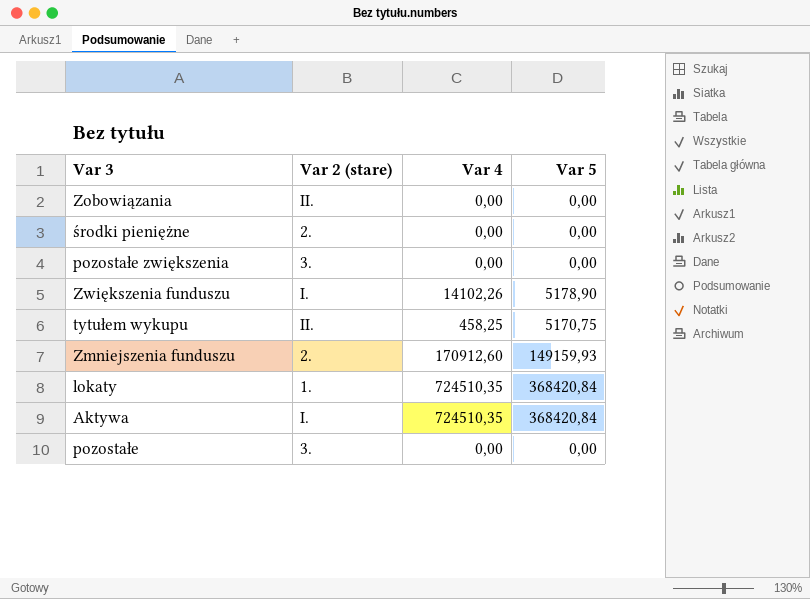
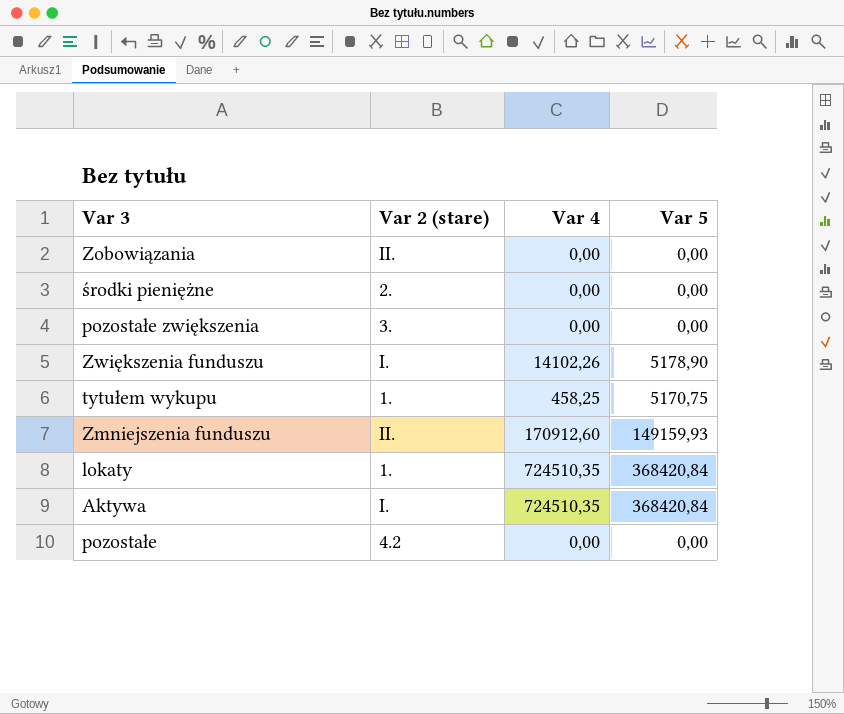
tytułem wykupu | Var 2 (stare): II. -> 1.
Zmniejszenia funduszu | Var 2 (stare): 2. -> II.
pozostałe | Var 2 (stare): 3. -> 4.2

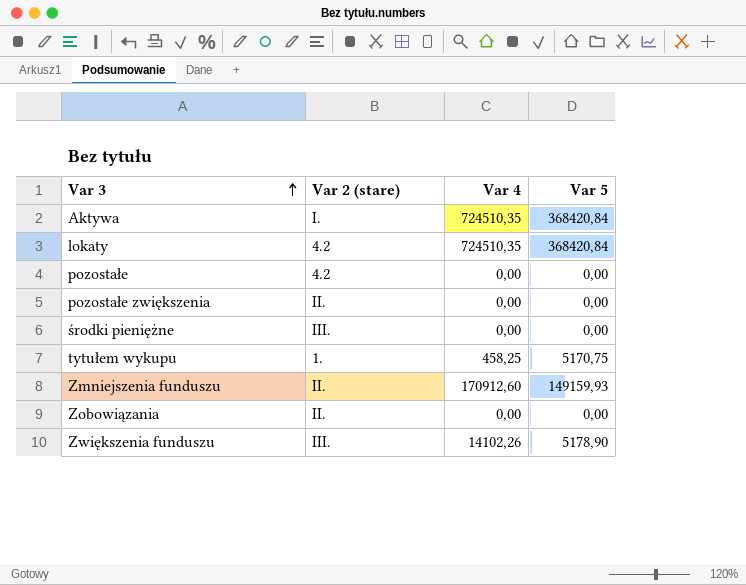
row order: none -> Var 3 ascending
lokaty | Var 2 (stare): 1. -> 4.2
pozostałe zwiększenia | Var 2 (stare): 3. -> II.
środki pieniężne | Var 2 (stare): 2. -> III.
Zwiększenia funduszu | Var 2 (stare): I. -> III.

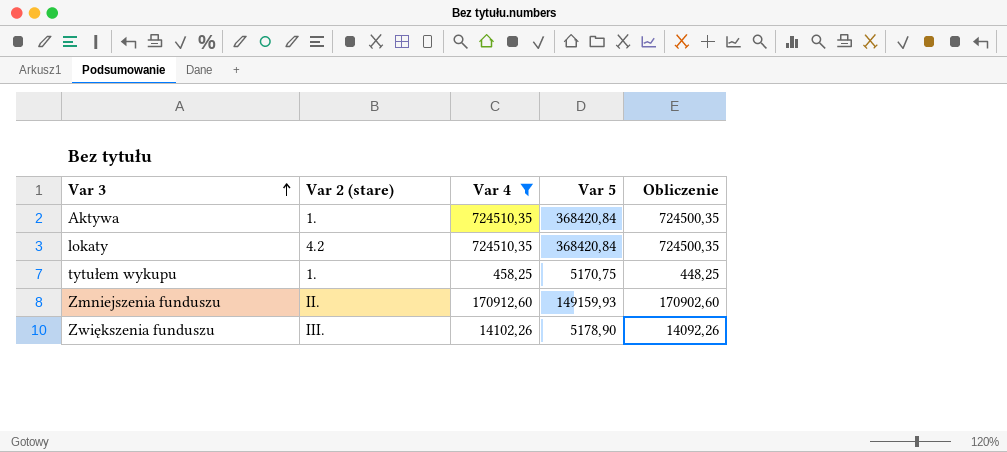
filter: none -> Var 4 != 0,00
column Obliczenie | formula: none -> [Var 4] - 10
Aktywa | Var 2 (stare): I. -> 1.

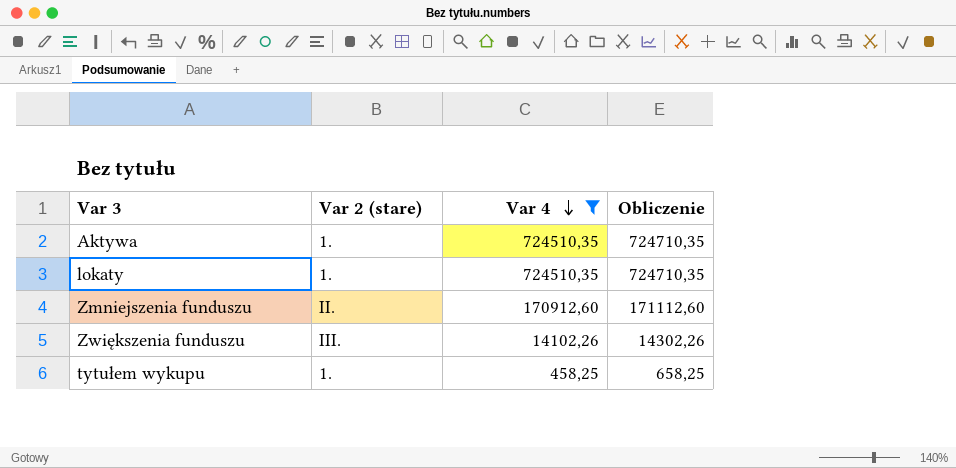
row order: Var 3 ascending -> Var 4 descending
column Var 5 | position: 4 -> none
column Obliczenie | formula: [Var 4] - 10 -> [Var 4] + 200
lokaty | Var 2 (stare): 4.2 -> 1.

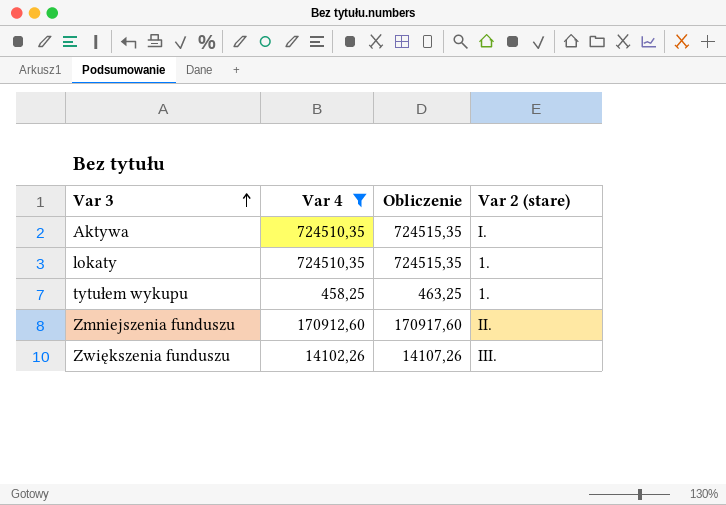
row order: Var 4 descending -> Var 3 ascending
column Obliczenie | formula: [Var 4] + 200 -> [Var 4] + 5
column Var 2 (stare) | position: 2 -> 4
Aktywa | Var 2 (stare): 1. -> I.

